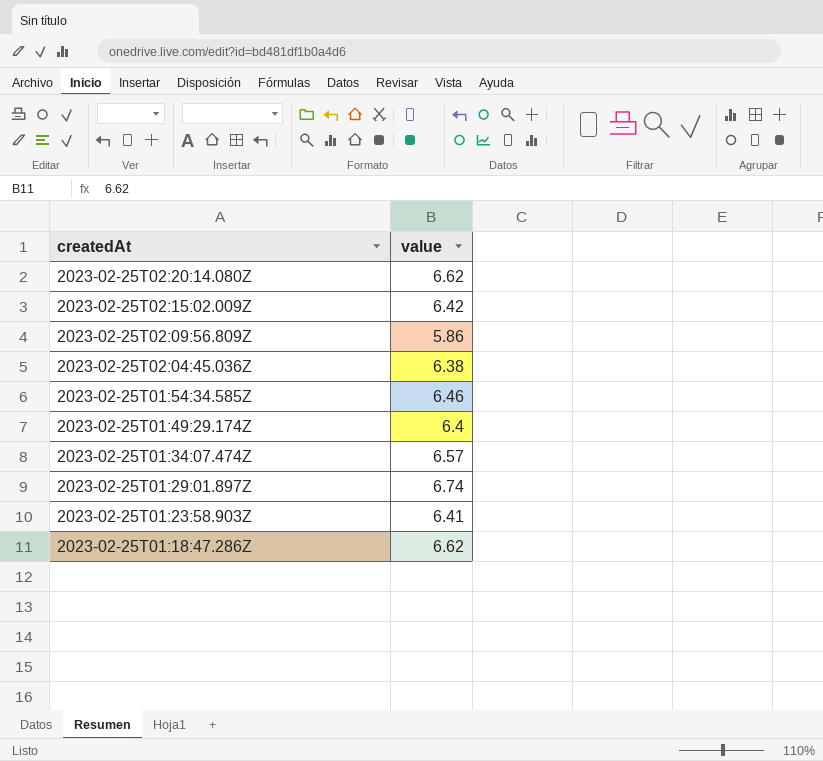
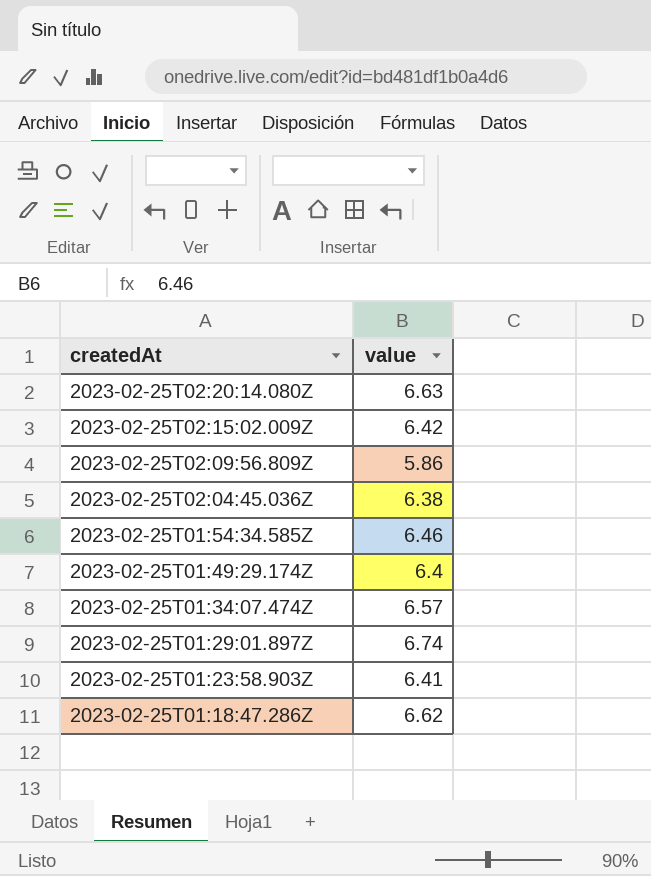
2023-02-25T02:20:14.080Z | value: 6.62 -> 6.63

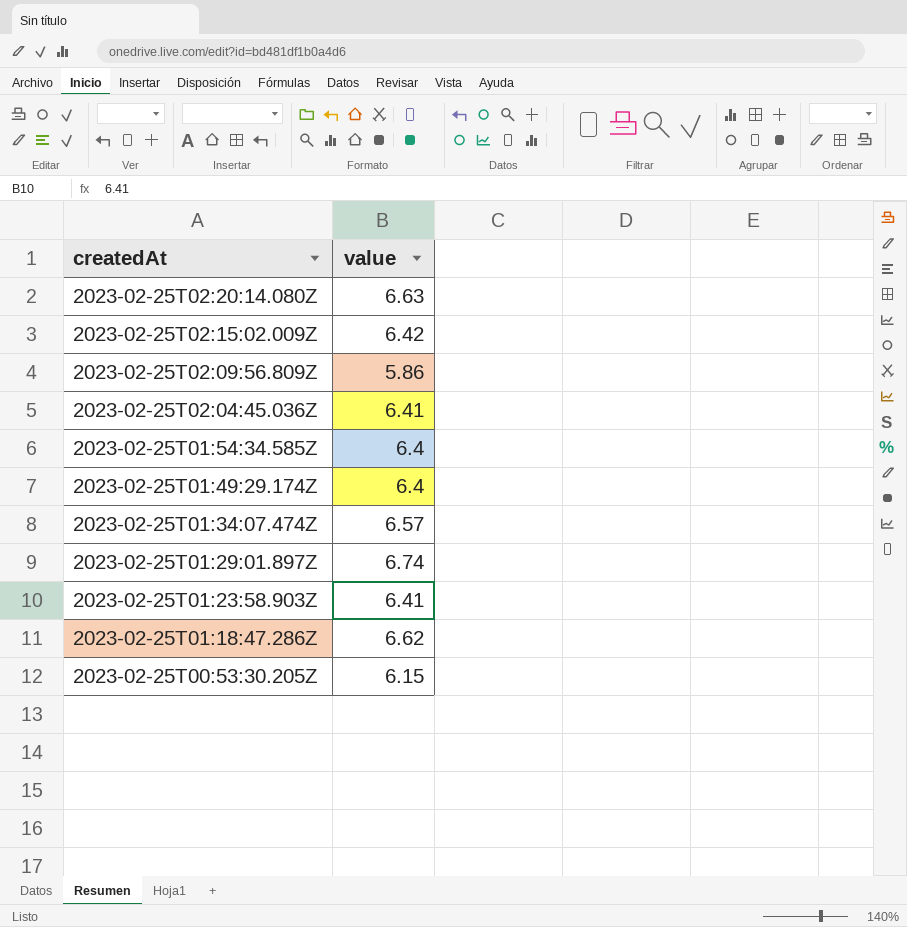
2023-02-25T02:04:45.036Z | value: 6.38 -> 6.41
2023-02-25T01:54:34.585Z | value: 6.46 -> 6.4
row 2023-02-25T00:53:30.205Z: none -> 6.15

